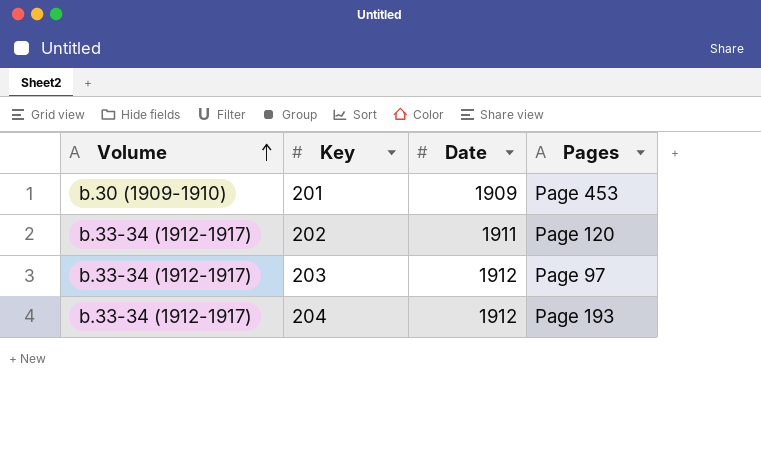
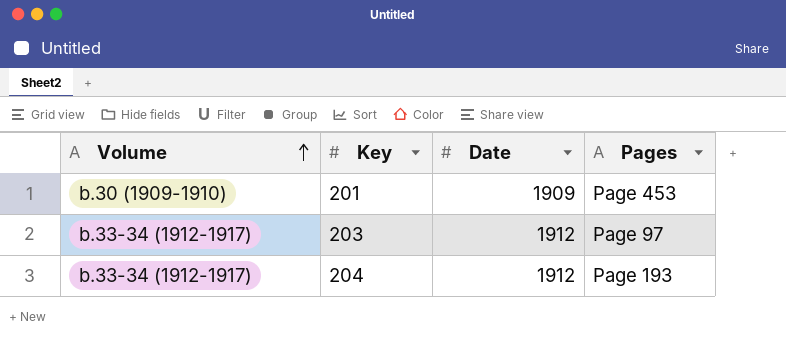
row 202: b.33-34 (1912-1917) | 1911 | Page 120 -> none

